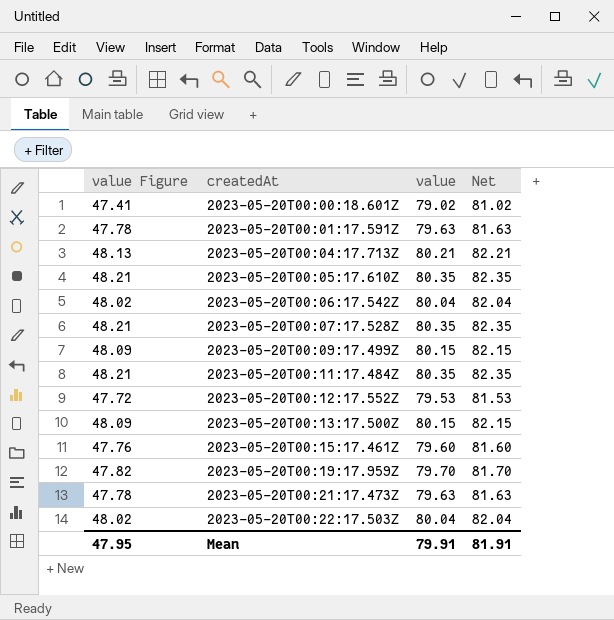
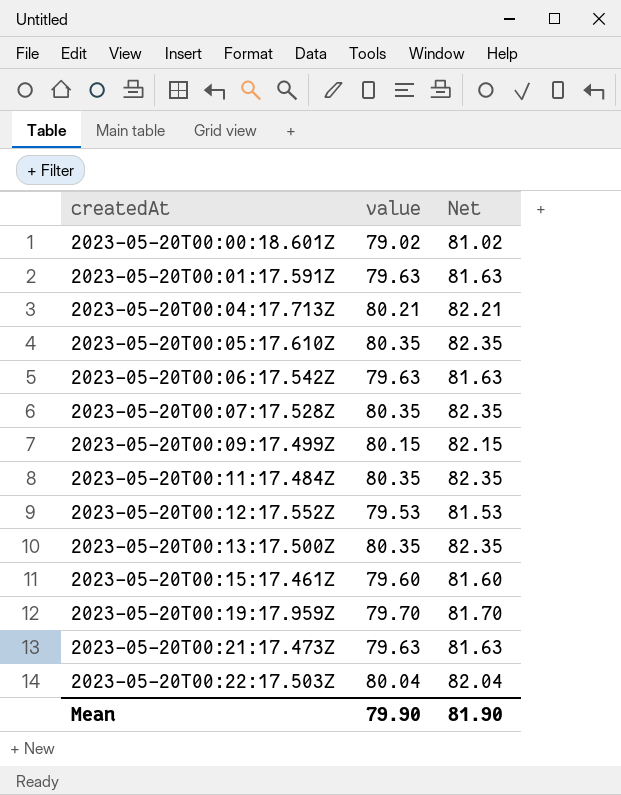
column value Figure | formula: [value] * 0.6 -> none
2023-05-20T00:06:17.542Z | value: 80.04 -> 79.63
2023-05-20T00:06:17.542Z | Net: 82.04 -> 81.63
2023-05-20T00:13:17.500Z | value: 80.15 -> 80.35
2023-05-20T00:13:17.500Z | Net: 82.15 -> 82.35
Mean | value: 79.91 -> 79.90
Mean | Net: 81.91 -> 81.90

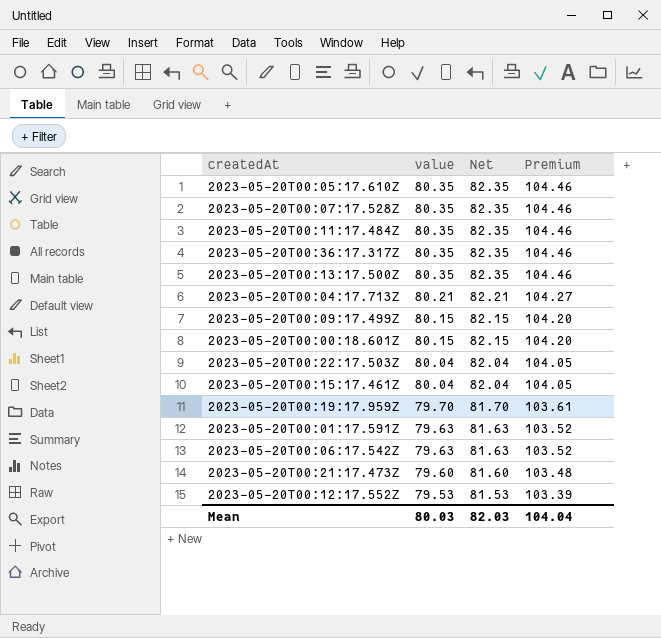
row order: createdAt ascending -> value descending
column Premium | formula: none -> [value] * 1.3
row 2023-05-20T00:36:17.317Z: none -> 80.35 | 82.35 | 104.46
2023-05-20T00:00:18.601Z | value: 79.02 -> 80.15
2023-05-20T00:00:18.601Z | Net: 81.02 -> 82.15
2023-05-20T00:15:17.461Z | value: 79.60 -> 80.04
2023-05-20T00:15:17.461Z | Net: 81.60 -> 82.04
2023-05-20T00:21:17.473Z | value: 79.63 -> 79.60
2023-05-20T00:21:17.473Z | Net: 81.63 -> 81.60
Mean | value: 79.90 -> 80.03
Mean | Net: 81.90 -> 82.03

